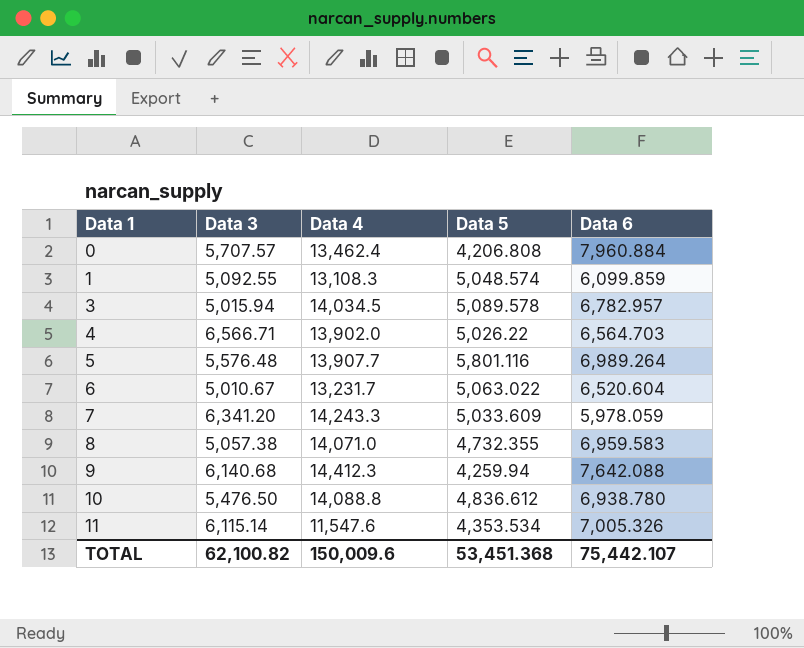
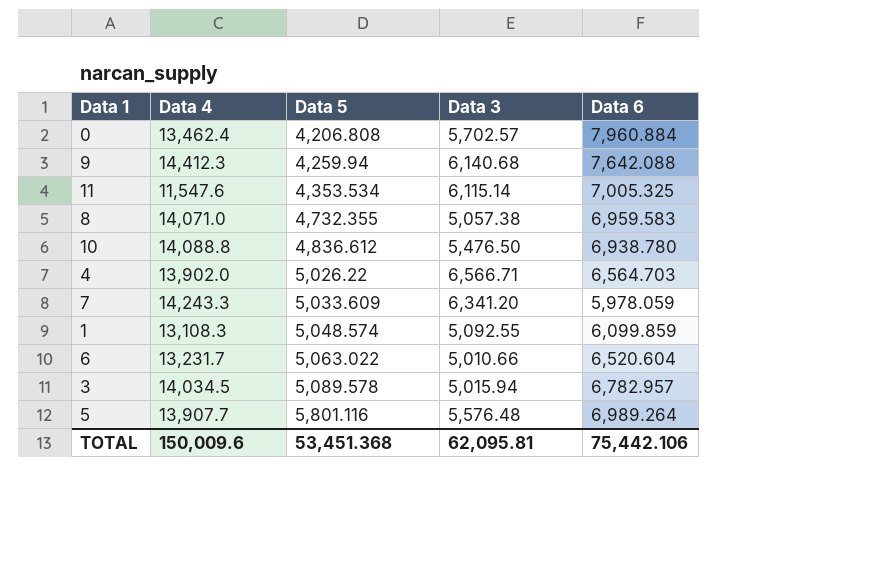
row order: Data 1 ascending -> Data 5 ascending
column Data 3 | position: 2 -> 4
0 | Data 3: 5,707.57 -> 5,702.57
11 | Data 6: 7,005.326 -> 7,005.325
6 | Data 3: 5,010.67 -> 5,010.66
TOTAL | Data 3: 62,100.82 -> 62,095.81
TOTAL | Data 6: 75,442.107 -> 75,442.106

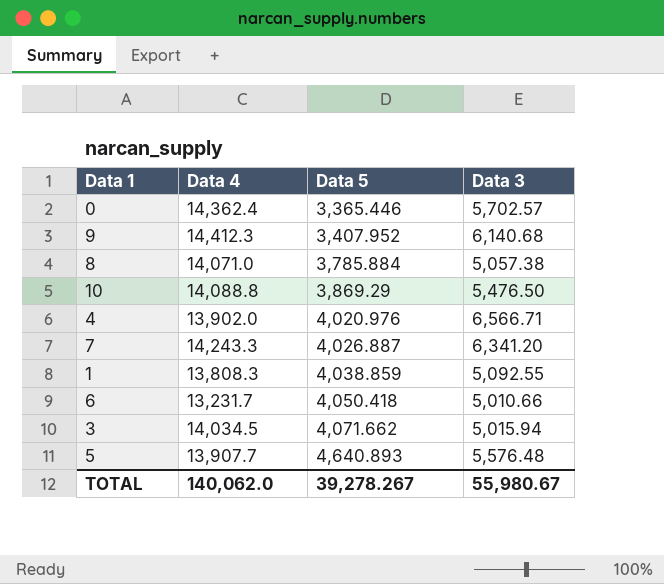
column Data 6 | position: 5 -> none
row 11: 11,547.6 | 4,353.534 | 6,115.14 | 7,005.325 -> none
0 | Data 4: 13,462.4 -> 14,362.4
0 | Data 5: 4,206.808 -> 3,365.446
9 | Data 5: 4,259.94 -> 3,407.952
8 | Data 5: 4,732.355 -> 3,785.884
10 | Data 5: 4,836.612 -> 3,869.29
4 | Data 5: 5,026.22 -> 4,020.976
7 | Data 5: 5,033.609 -> 4,026.887
1 | Data 4: 13,108.3 -> 13,808.3
1 | Data 5: 5,048.574 -> 4,038.859
6 | Data 5: 5,063.022 -> 4,050.418
3 | Data 5: 5,089.578 -> 4,071.662
5 | Data 5: 5,801.116 -> 4,640.893
TOTAL | Data 4: 150,009.6 -> 140,062.0
TOTAL | Data 5: 53,451.368 -> 39,278.267
TOTAL | Data 3: 62,095.81 -> 55,980.67

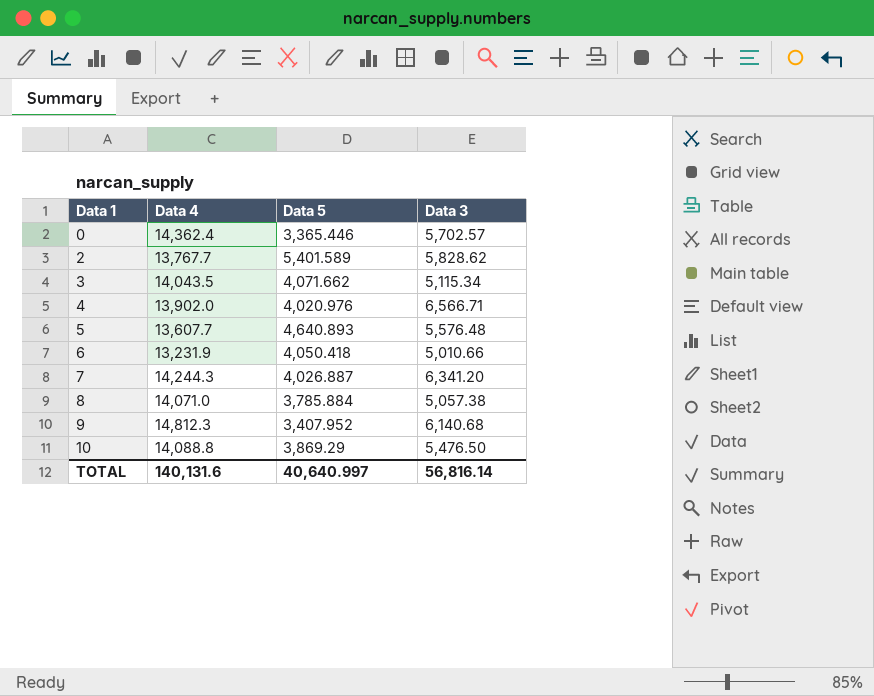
row order: Data 5 ascending -> Data 1 ascending
row 1: 13,808.3 | 4,038.859 | 5,092.55 -> none
row 2: none -> 13,767.7 | 5,401.589 | 5,828.62
3 | Data 4: 14,034.5 -> 14,043.5
3 | Data 3: 5,015.94 -> 5,115.34
5 | Data 4: 13,907.7 -> 13,607.7
6 | Data 4: 13,231.7 -> 13,231.9
7 | Data 4: 14,243.3 -> 14,244.3
9 | Data 4: 14,412.3 -> 14,812.3
TOTAL | Data 4: 140,062.0 -> 140,131.6
TOTAL | Data 5: 39,278.267 -> 40,640.997
TOTAL | Data 3: 55,980.67 -> 56,816.14

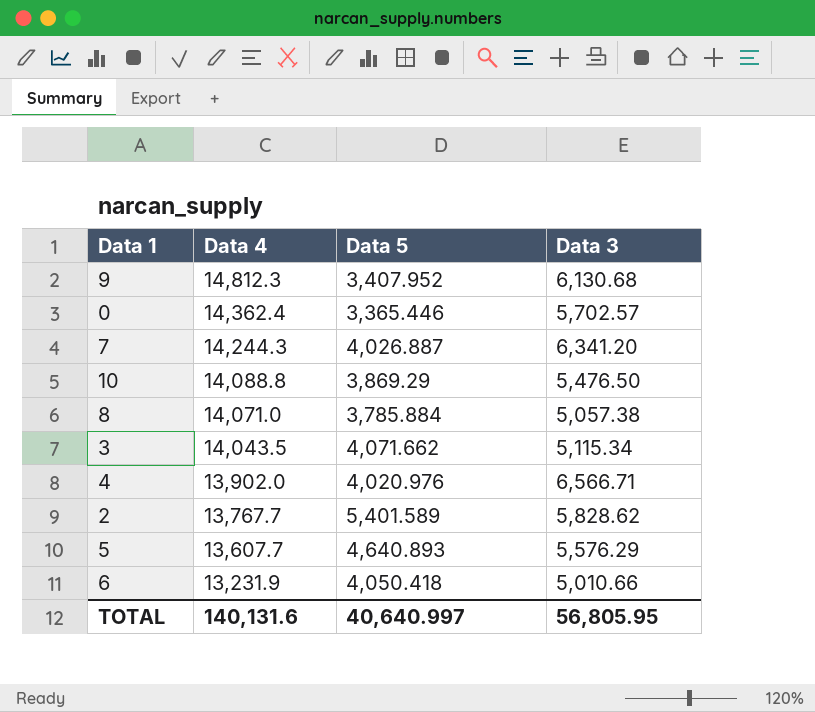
row order: Data 1 ascending -> Data 4 descending
9 | Data 3: 6,140.68 -> 6,130.68
5 | Data 3: 5,576.48 -> 5,576.29
TOTAL | Data 3: 56,816.14 -> 56,805.95

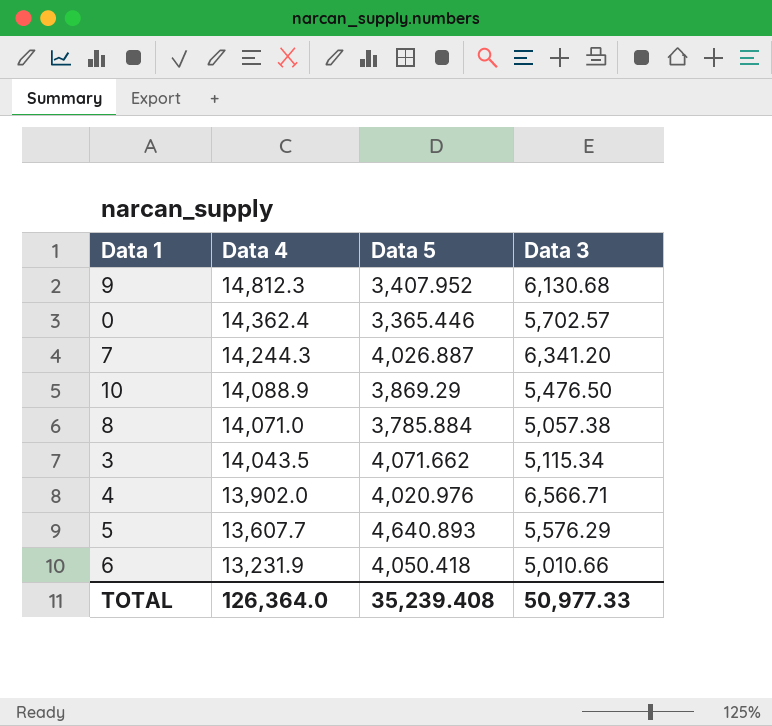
row 2: 13,767.7 | 5,401.589 | 5,828.62 -> none
10 | Data 4: 14,088.8 -> 14,088.9
TOTAL | Data 4: 140,131.6 -> 126,364.0
TOTAL | Data 5: 40,640.997 -> 35,239.408
TOTAL | Data 3: 56,805.95 -> 50,977.33

